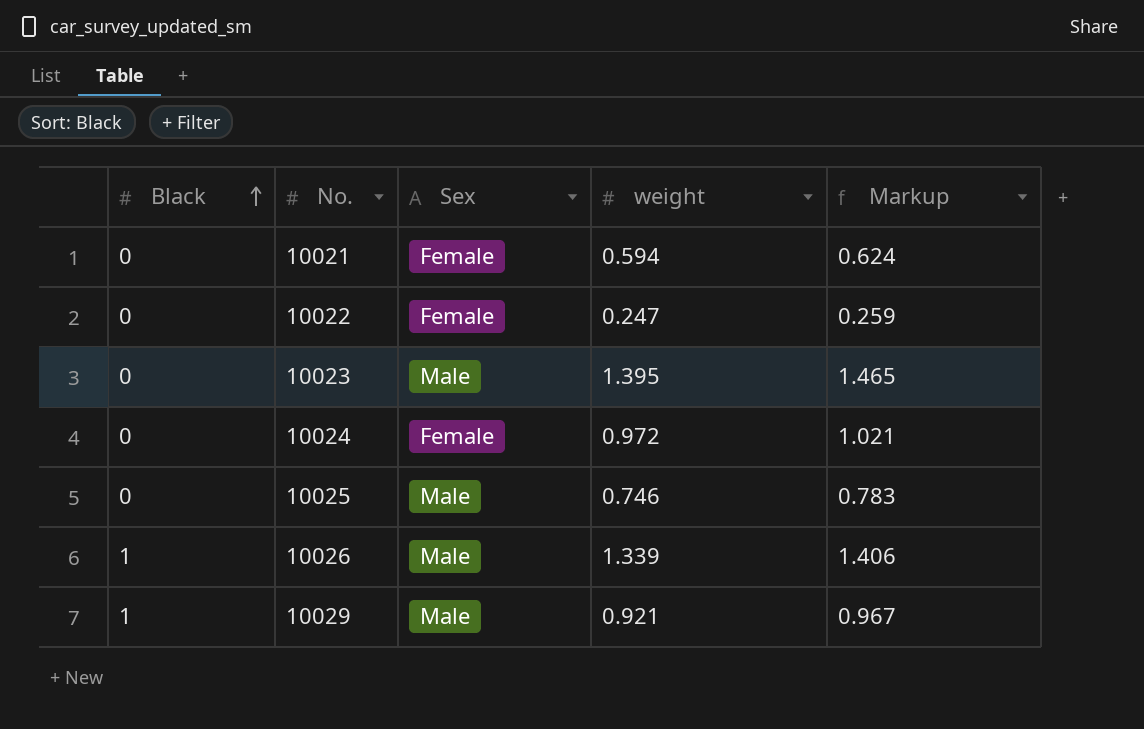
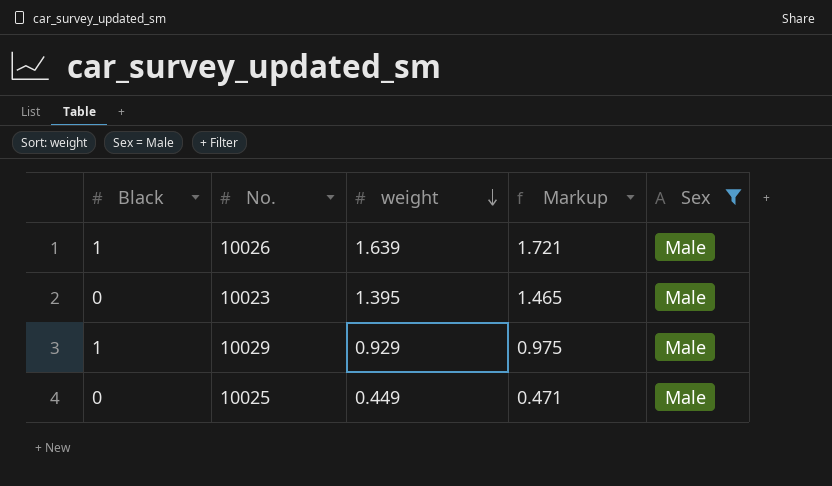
filter: none -> Sex = Male
row order: Black ascending -> weight descending
column Sex | position: 3 -> 5
10026 | weight: 1.339 -> 1.639
10026 | Markup: 1.406 -> 1.721
10029 | weight: 0.921 -> 0.929
10029 | Markup: 0.967 -> 0.975
10025 | weight: 0.746 -> 0.449
10025 | Markup: 0.783 -> 0.471

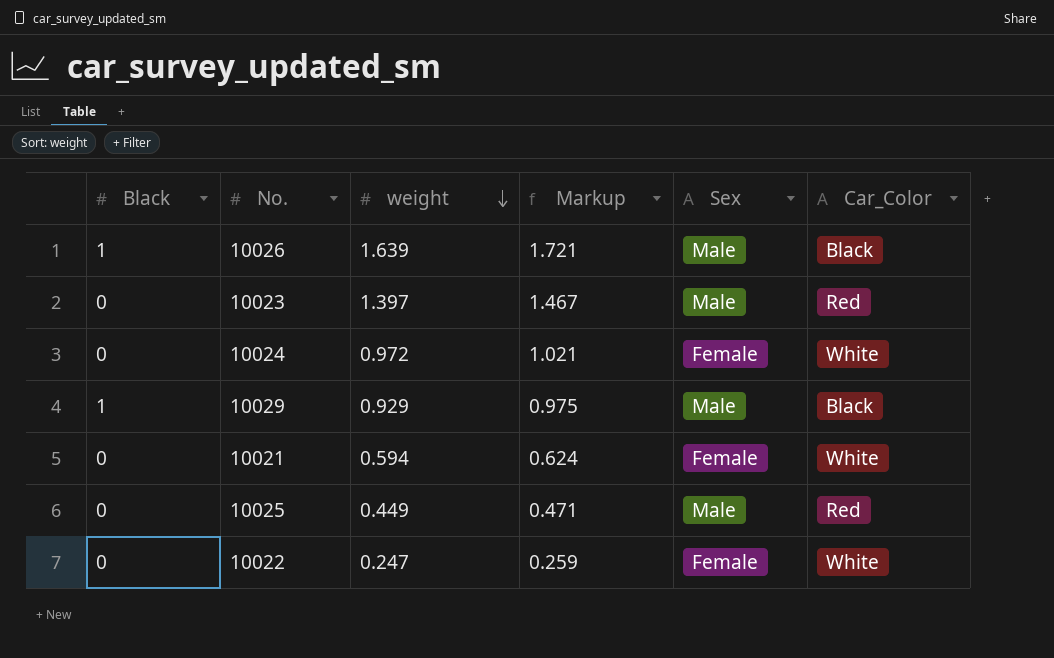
filter: Sex = Male -> none
column Car_Color | position: none -> 6
10023 | weight: 1.395 -> 1.397
10023 | Markup: 1.465 -> 1.467

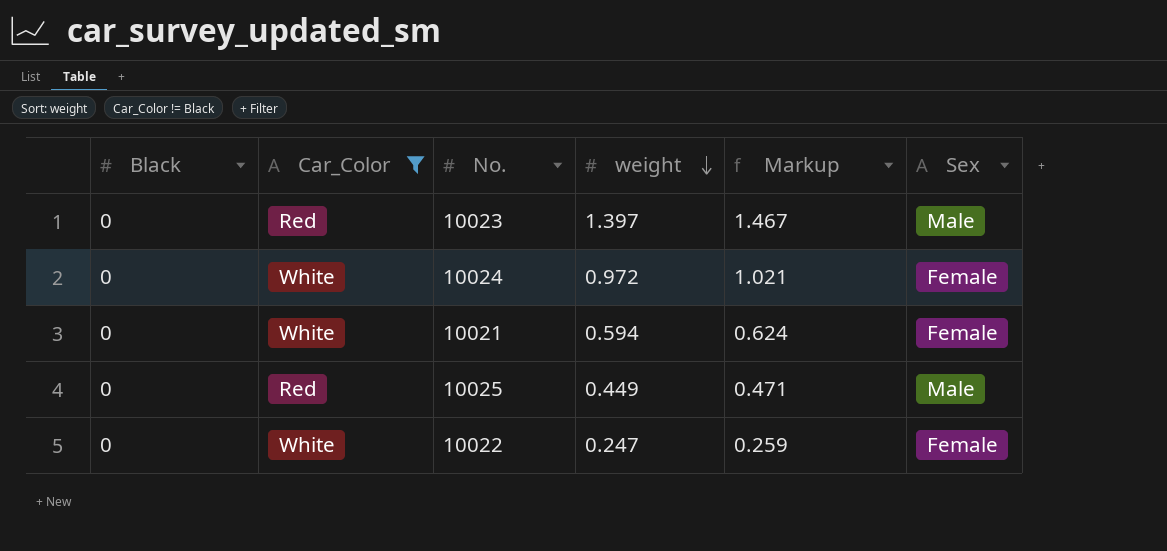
filter: none -> Car_Color != Black
column Car_Color | position: 6 -> 2

